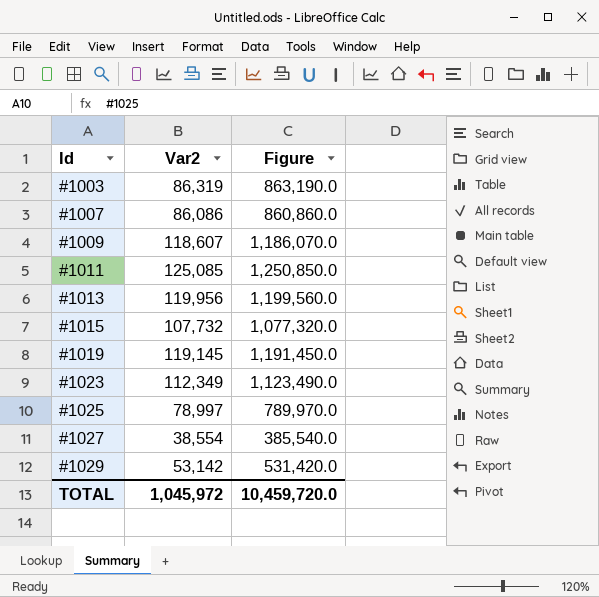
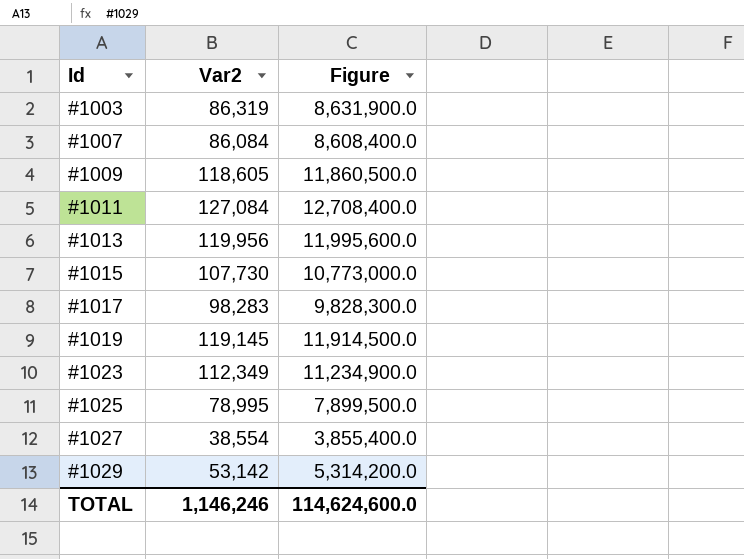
column Figure | formula: [Var2] * 10 -> [Var2] * 100
#1007 | Var2: 86,086 -> 86,084
#1009 | Var2: 118,607 -> 118,605
#1011 | Var2: 125,085 -> 127,084
#1015 | Var2: 107,732 -> 107,730
row #1017: none -> 98,283 | 9,828,300.0
#1025 | Var2: 78,997 -> 78,995
TOTAL | Var2: 1,045,972 -> 1,146,246
TOTAL | Figure: 10,459,720.0 -> 114,624,600.0

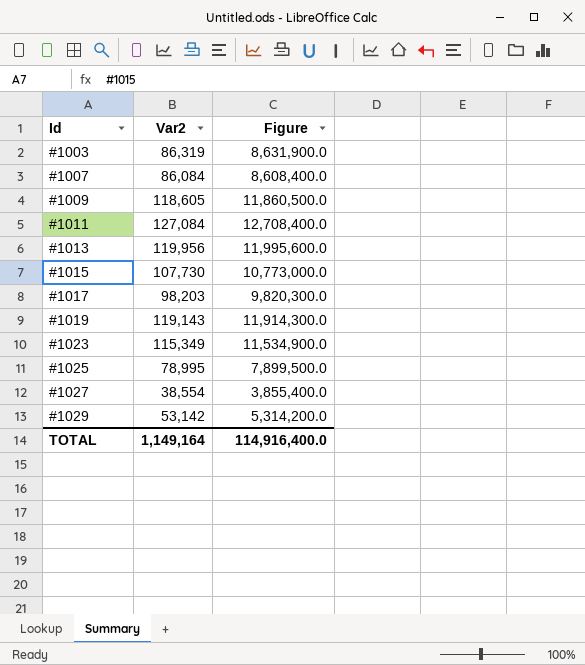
#1017 | Var2: 98,283 -> 98,203
#1017 | Figure: 9,828,300.0 -> 9,820,300.0
#1019 | Var2: 119,145 -> 119,143
#1019 | Figure: 11,914,500.0 -> 11,914,300.0
#1023 | Var2: 112,349 -> 115,349
#1023 | Figure: 11,234,900.0 -> 11,534,900.0
TOTAL | Var2: 1,146,246 -> 1,149,164
TOTAL | Figure: 114,624,600.0 -> 114,916,400.0

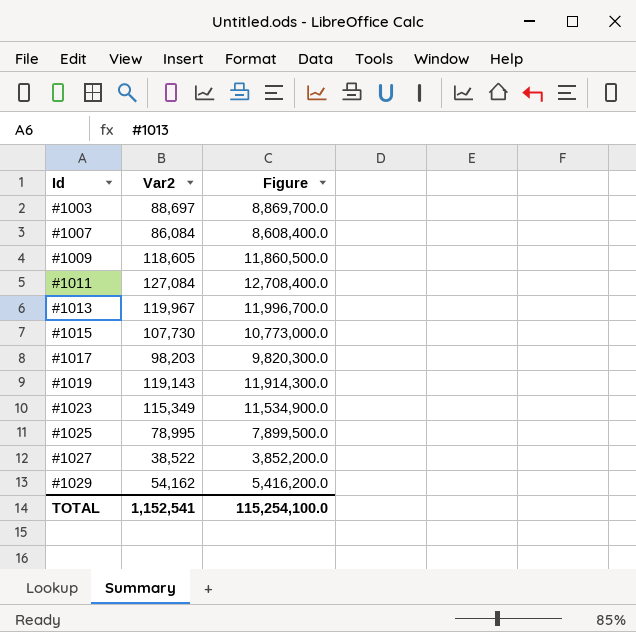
#1003 | Var2: 86,319 -> 88,697
#1003 | Figure: 8,631,900.0 -> 8,869,700.0
#1013 | Var2: 119,956 -> 119,967
#1013 | Figure: 11,995,600.0 -> 11,996,700.0
#1027 | Var2: 38,554 -> 38,522
#1027 | Figure: 3,855,400.0 -> 3,852,200.0
#1029 | Var2: 53,142 -> 54,162
#1029 | Figure: 5,314,200.0 -> 5,416,200.0
TOTAL | Var2: 1,149,164 -> 1,152,541
TOTAL | Figure: 114,916,400.0 -> 115,254,100.0

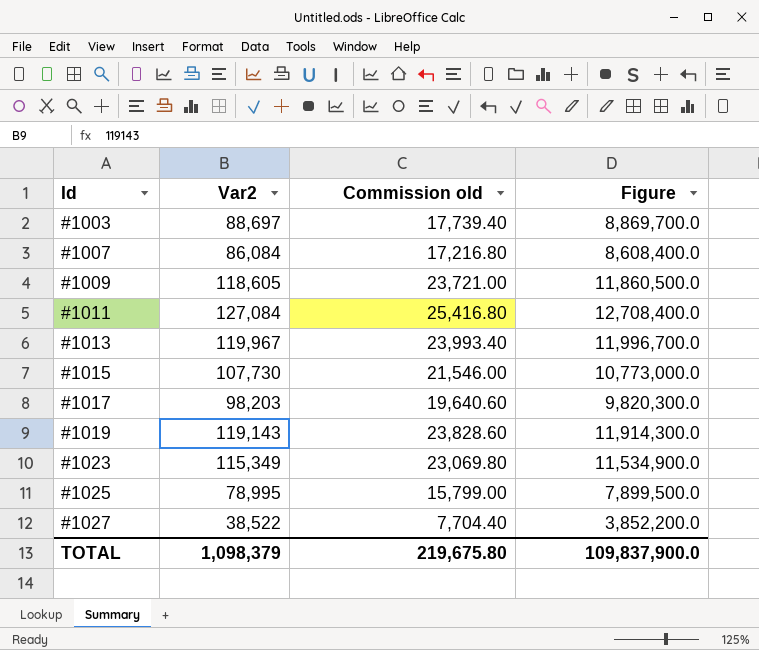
column Commission old | formula: none -> [Var2] * 0.2
row #1029: 54,162 | 5,416,200.0 -> none
TOTAL | Var2: 1,152,541 -> 1,098,379
TOTAL | Figure: 115,254,100.0 -> 109,837,900.0

